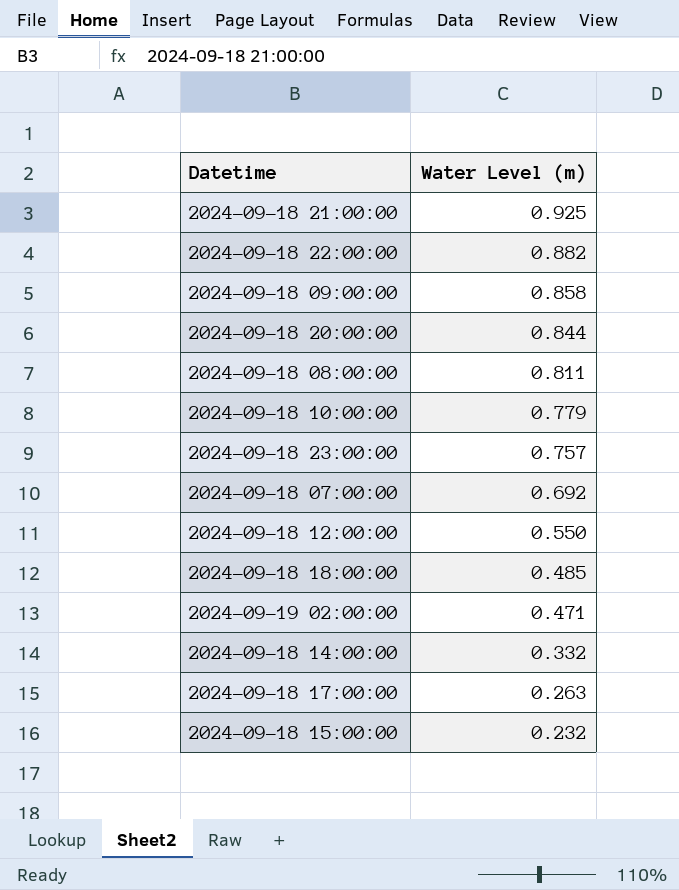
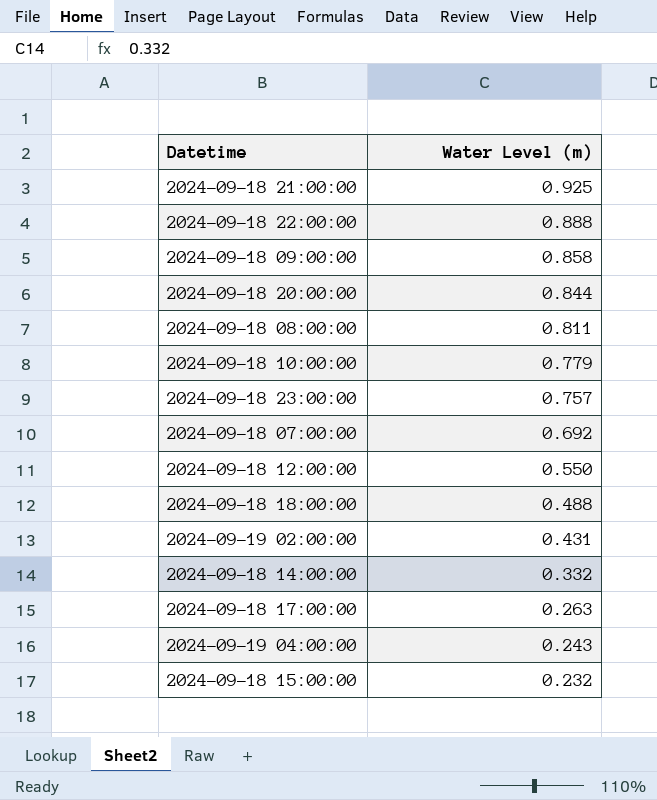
2024-09-18 22:00:00 | Water Level (m): 0.882 -> 0.888
2024-09-18 18:00:00 | Water Level (m): 0.485 -> 0.488
2024-09-19 02:00:00 | Water Level (m): 0.471 -> 0.431
row 2024-09-19 04:00:00: none -> 0.243

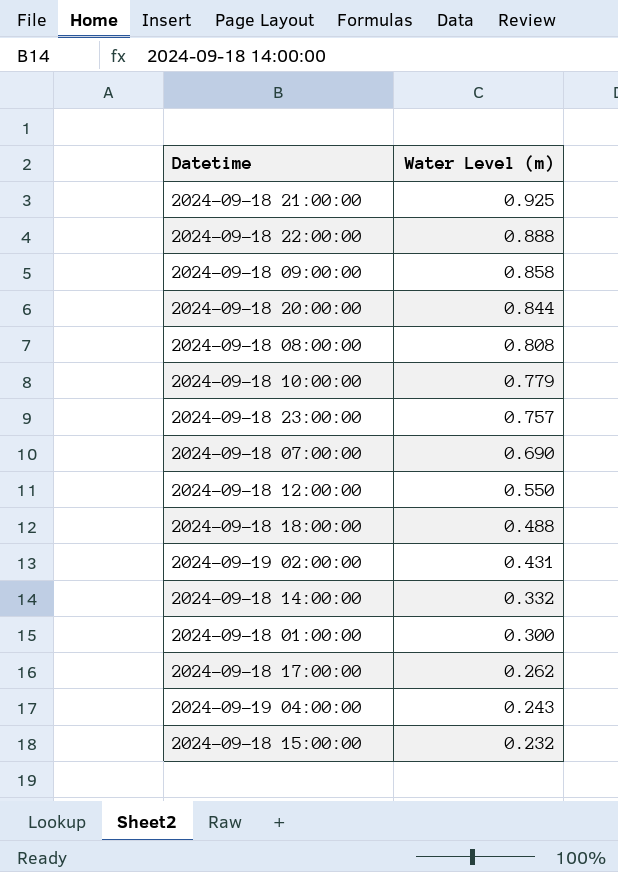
2024-09-18 08:00:00 | Water Level (m): 0.811 -> 0.808
2024-09-18 07:00:00 | Water Level (m): 0.692 -> 0.690
row 2024-09-18 01:00:00: none -> 0.300
2024-09-18 17:00:00 | Water Level (m): 0.263 -> 0.262

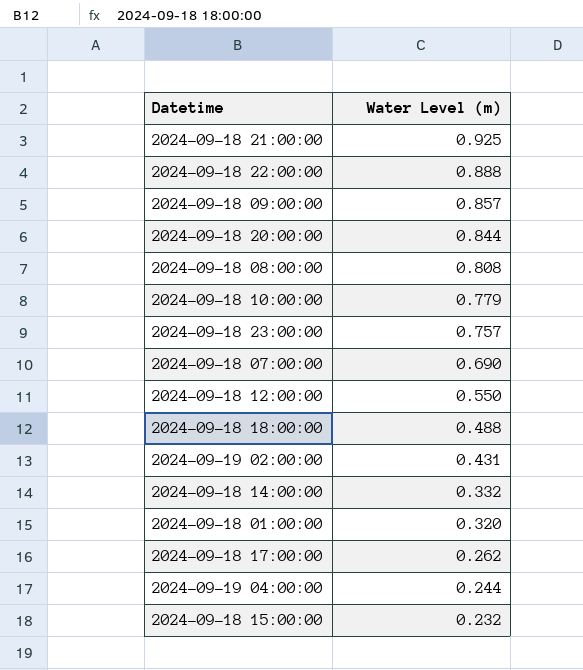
2024-09-18 09:00:00 | Water Level (m): 0.858 -> 0.857
2024-09-18 01:00:00 | Water Level (m): 0.300 -> 0.320
2024-09-19 04:00:00 | Water Level (m): 0.243 -> 0.244

